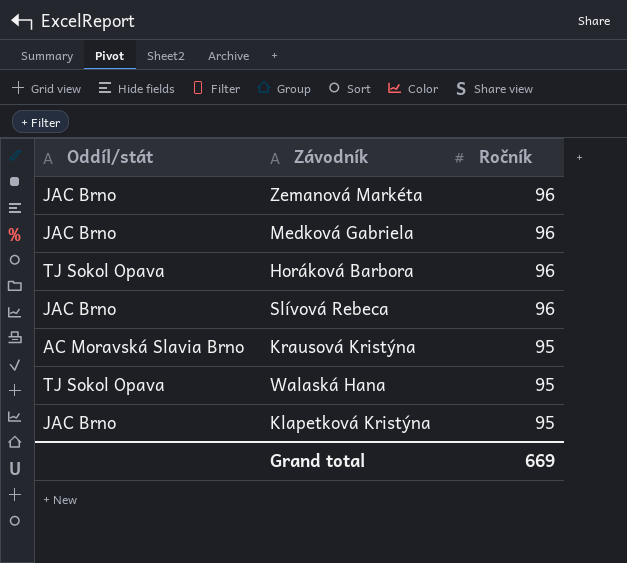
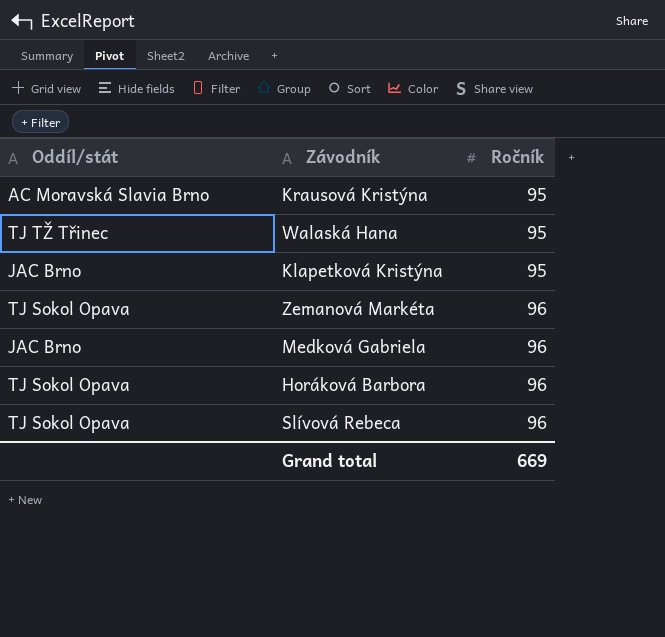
row order: Ročník descending -> Ročník ascending
Walaská Hana | Oddíl/stát: TJ Sokol Opava -> TJ TŽ Třinec
Zemanová Markéta | Oddíl/stát: JAC Brno -> TJ Sokol Opava
Slívová Rebeca | Oddíl/stát: JAC Brno -> TJ Sokol Opava

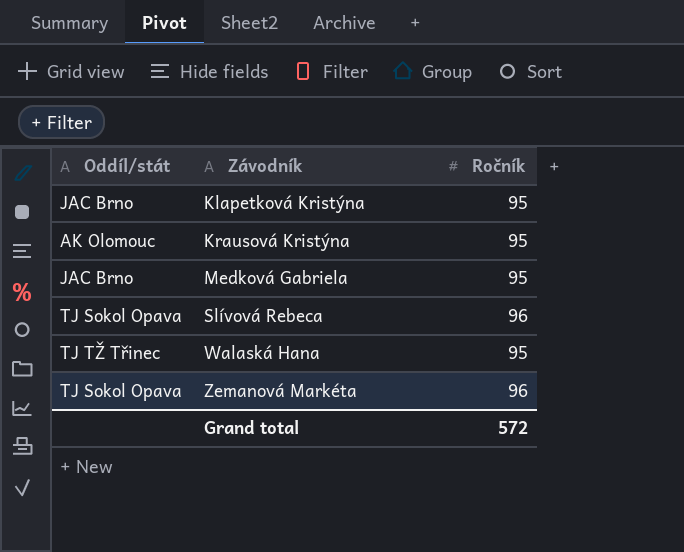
row order: Ročník ascending -> Závodník ascending
row Horáková Barbora: TJ Sokol Opava | 96 -> none
Krausová Kristýna | Oddíl/stát: AC Moravská Slavia Brno -> AK Olomouc
Medková Gabriela | Ročník: 96 -> 95
Grand total | Ročník: 669 -> 572

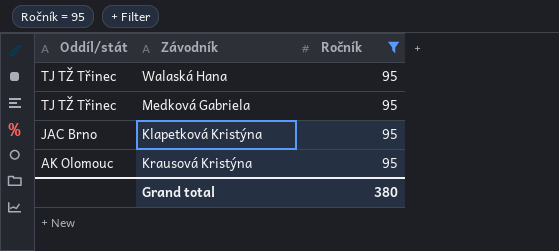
filter: none -> Ročník = 95
row order: Závodník ascending -> Oddíl/stát descending
Medková Gabriela | Oddíl/stát: JAC Brno -> TJ TŽ Třinec
Grand total | Ročník: 572 -> 380

